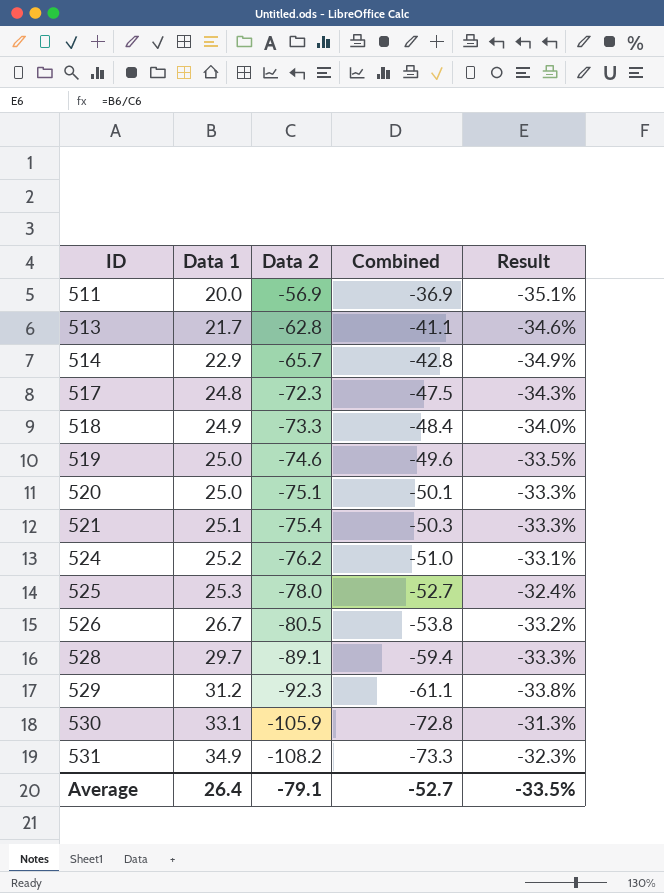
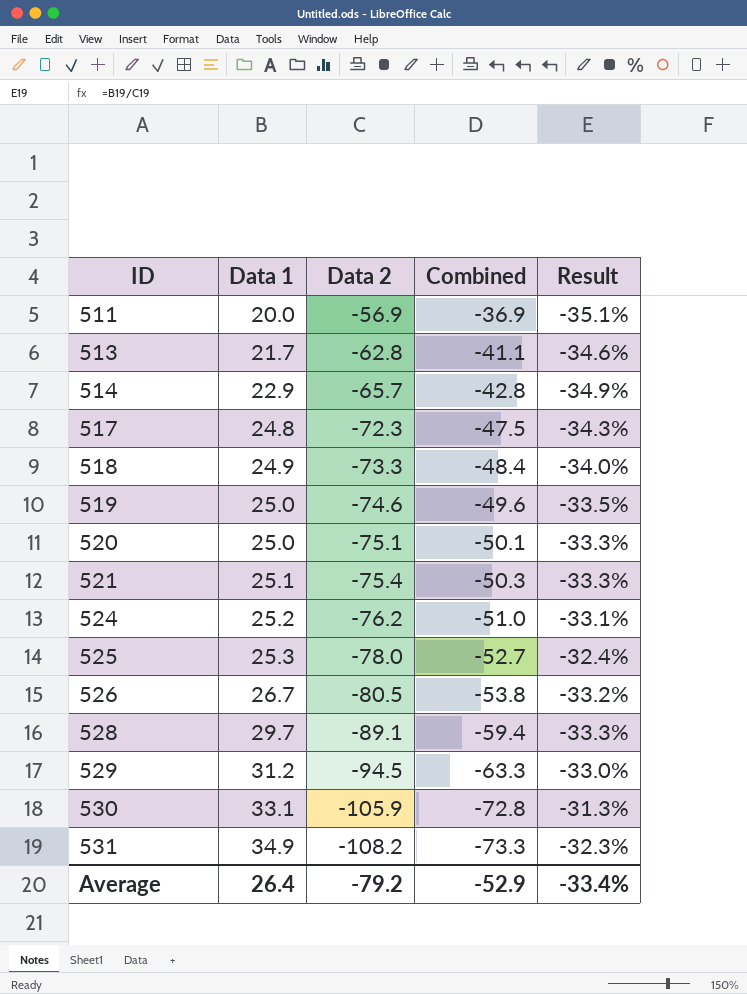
529 | Data 2: -92.3 -> -94.5
529 | Combined: -61.1 -> -63.3
529 | Result: -33.8% -> -33.0%
Average | Data 2: -79.1 -> -79.2
Average | Combined: -52.7 -> -52.9
Average | Result: -33.5% -> -33.4%

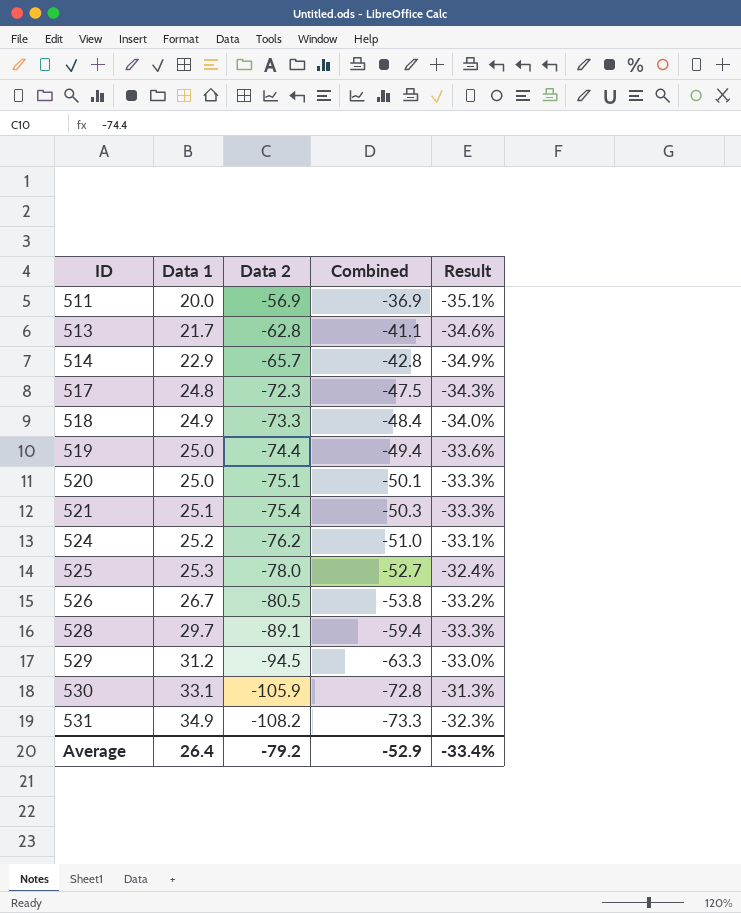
519 | Data 2: -74.6 -> -74.4
519 | Combined: -49.6 -> -49.4
519 | Result: -33.5% -> -33.6%

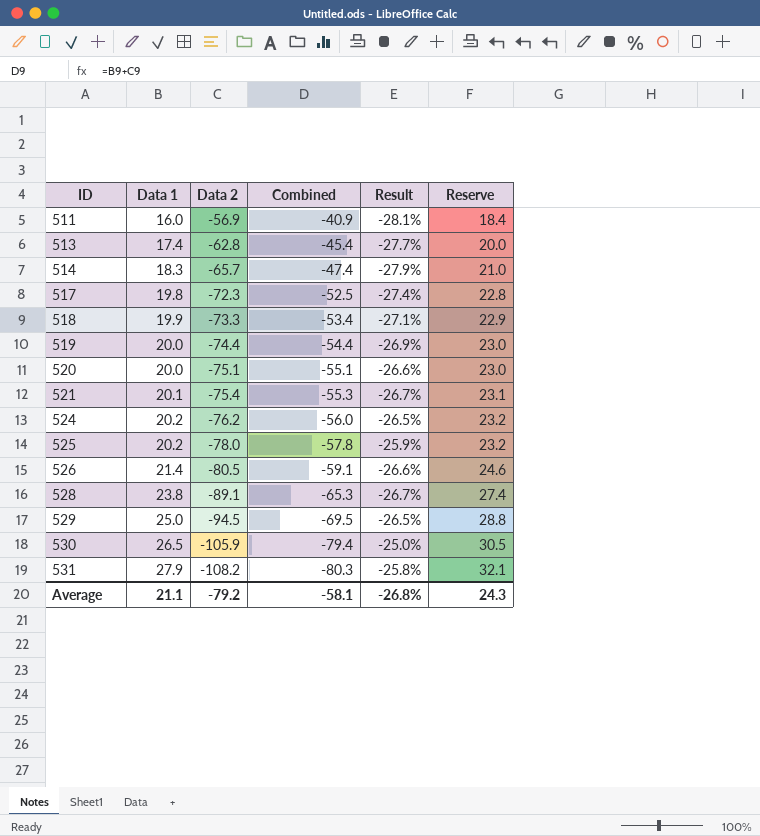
column Reserve | formula: none -> [Data 1] * 1.15
511 | Data 1: 20.0 -> 16.0
511 | Combined: -36.9 -> -40.9
511 | Result: -35.1% -> -28.1%
513 | Data 1: 21.7 -> 17.4
513 | Combined: -41.1 -> -45.4
513 | Result: -34.6% -> -27.7%
514 | Data 1: 22.9 -> 18.3
514 | Combined: -42.8 -> -47.4
514 | Result: -34.9% -> -27.9%
517 | Data 1: 24.8 -> 19.8
517 | Combined: -47.5 -> -52.5
517 | Result: -34.3% -> -27.4%
518 | Data 1: 24.9 -> 19.9
518 | Combined: -48.4 -> -53.4
518 | Result: -34.0% -> -27.1%
519 | Data 1: 25.0 -> 20.0
519 | Combined: -49.4 -> -54.4
519 | Result: -33.6% -> -26.9%
520 | Data 1: 25.0 -> 20.0
520 | Combined: -50.1 -> -55.1
520 | Result: -33.3% -> -26.6%
521 | Data 1: 25.1 -> 20.1
521 | Combined: -50.3 -> -55.3
521 | Result: -33.3% -> -26.7%
524 | Data 1: 25.2 -> 20.2
524 | Combined: -51.0 -> -56.0
524 | Result: -33.1% -> -26.5%
525 | Data 1: 25.3 -> 20.2
525 | Combined: -52.7 -> -57.8
525 | Result: -32.4% -> -25.9%
526 | Data 1: 26.7 -> 21.4
526 | Combined: -53.8 -> -59.1
526 | Result: -33.2% -> -26.6%
528 | Data 1: 29.7 -> 23.8
528 | Combined: -59.4 -> -65.3
528 | Result: -33.3% -> -26.7%
529 | Data 1: 31.2 -> 25.0
529 | Combined: -63.3 -> -69.5
529 | Result: -33.0% -> -26.5%
530 | Data 1: 33.1 -> 26.5
530 | Combined: -72.8 -> -79.4
530 | Result: -31.3% -> -25.0%
531 | Data 1: 34.9 -> 27.9
531 | Combined: -73.3 -> -80.3
531 | Result: -32.3% -> -25.8%
Average | Data 1: 26.4 -> 21.1
Average | Combined: -52.9 -> -58.1
Average | Result: -33.4% -> -26.8%

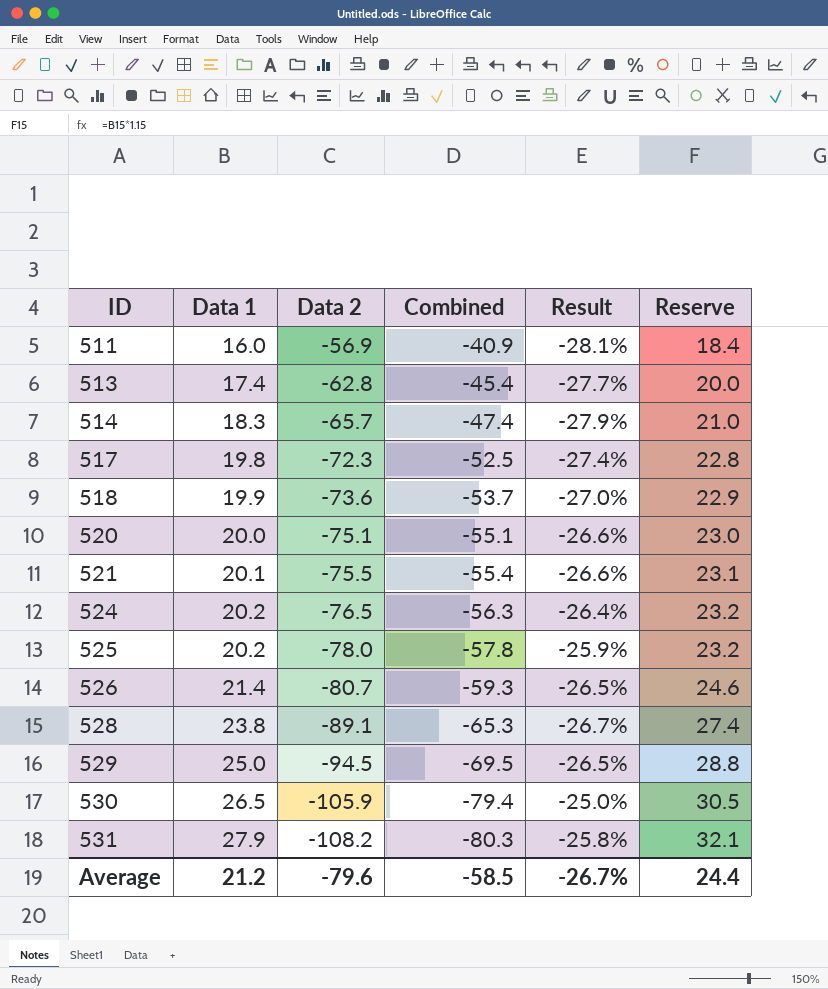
row 519: 20.0 | -74.4 | -54.4 | -26.9% | 23.0 -> none
518 | Data 2: -73.3 -> -73.6
518 | Combined: -53.4 -> -53.7
518 | Result: -27.1% -> -27.0%
521 | Data 2: -75.4 -> -75.5
521 | Combined: -55.3 -> -55.4
521 | Result: -26.7% -> -26.6%
524 | Data 2: -76.2 -> -76.5
524 | Combined: -56.0 -> -56.3
524 | Result: -26.5% -> -26.4%
526 | Data 2: -80.5 -> -80.7
526 | Combined: -59.1 -> -59.3
526 | Result: -26.6% -> -26.5%
Average | Data 1: 21.1 -> 21.2
Average | Data 2: -79.2 -> -79.6
Average | Combined: -58.1 -> -58.5
Average | Result: -26.8% -> -26.7%
Average | Reserve: 24.3 -> 24.4

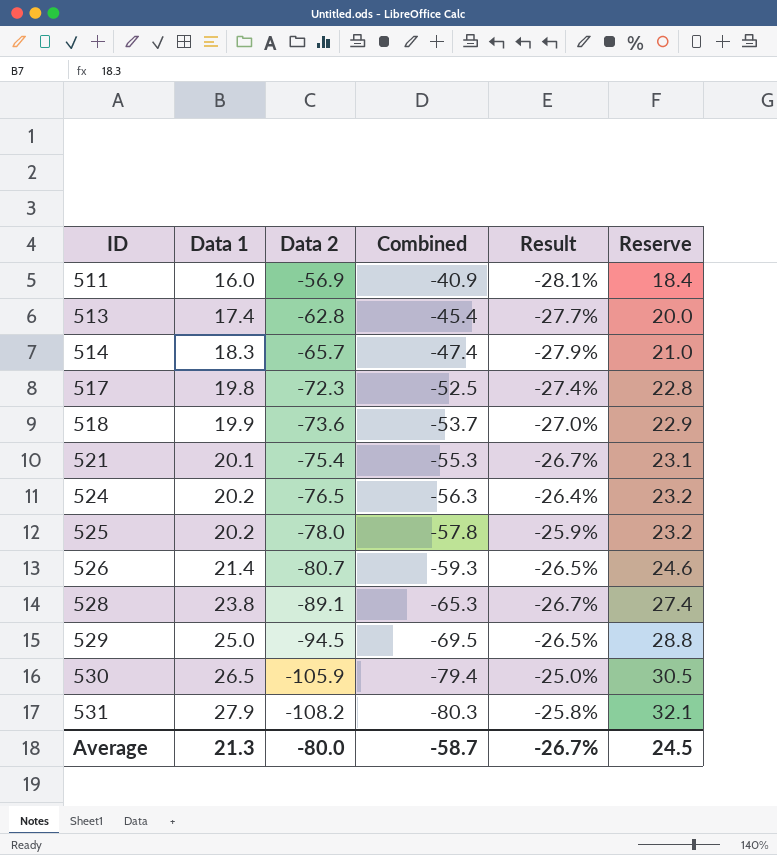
row 520: 20.0 | -75.1 | -55.1 | -26.6% | 23.0 -> none
521 | Data 2: -75.5 -> -75.4
521 | Combined: -55.4 -> -55.3
521 | Result: -26.6% -> -26.7%
Average | Data 1: 21.2 -> 21.3
Average | Data 2: -79.6 -> -80.0
Average | Combined: -58.5 -> -58.7
Average | Reserve: 24.4 -> 24.5

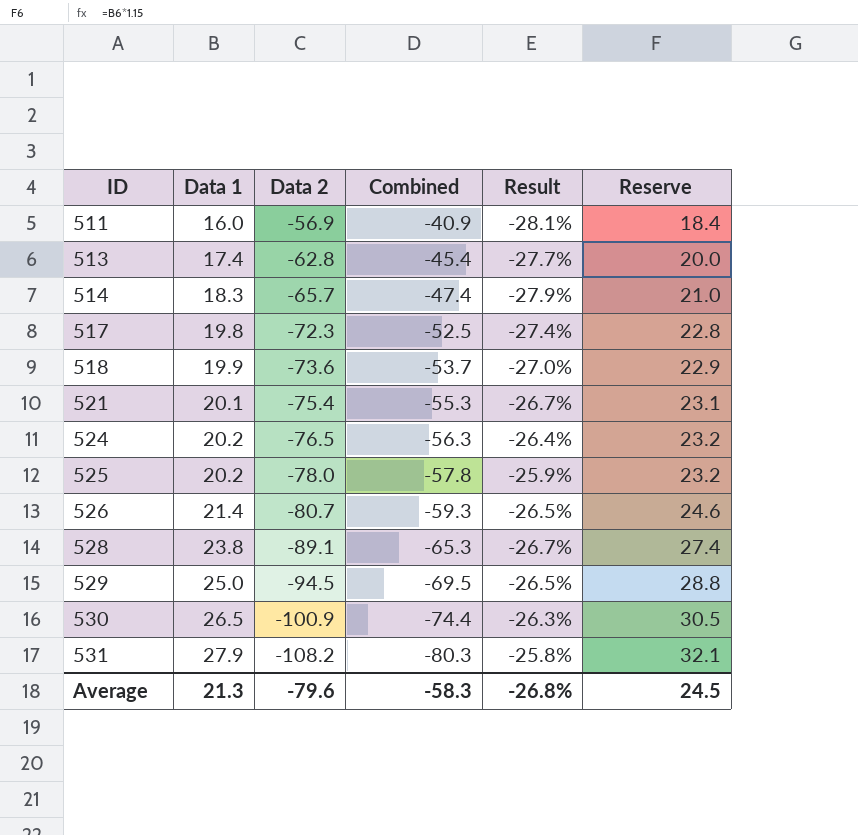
530 | Data 2: -105.9 -> -100.9
530 | Combined: -79.4 -> -74.4
530 | Result: -25.0% -> -26.3%
Average | Data 2: -80.0 -> -79.6
Average | Combined: -58.7 -> -58.3
Average | Result: -26.7% -> -26.8%

